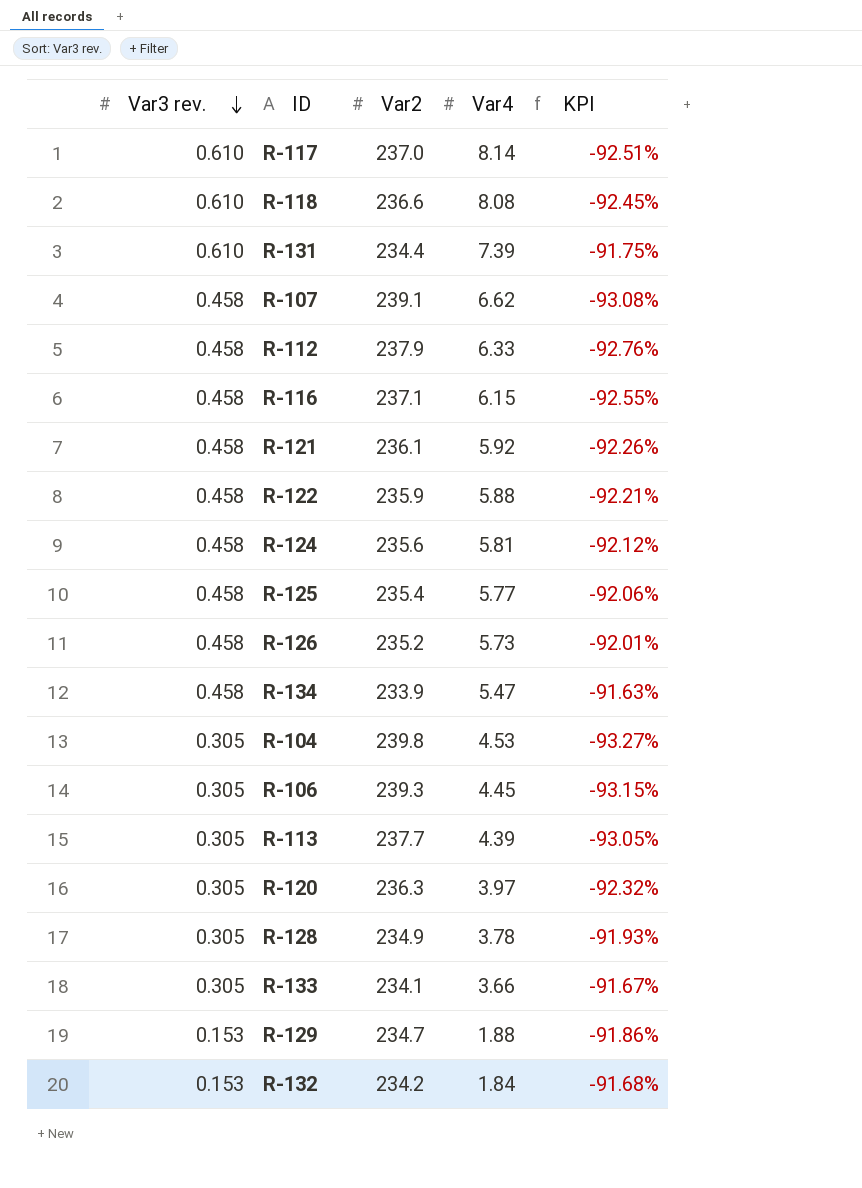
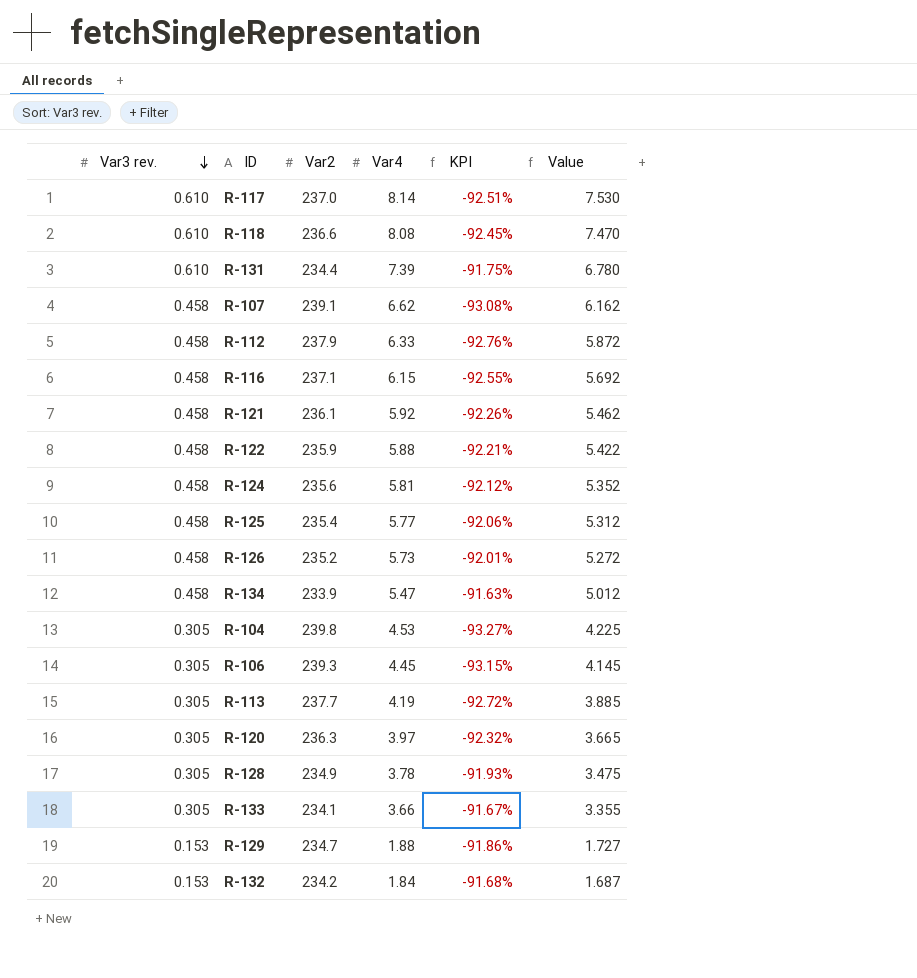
column Value | formula: none -> [Var4] - [Var3 rev.]
R-113 | Var4: 4.39 -> 4.19
R-113 | KPI: -93.05% -> -92.72%

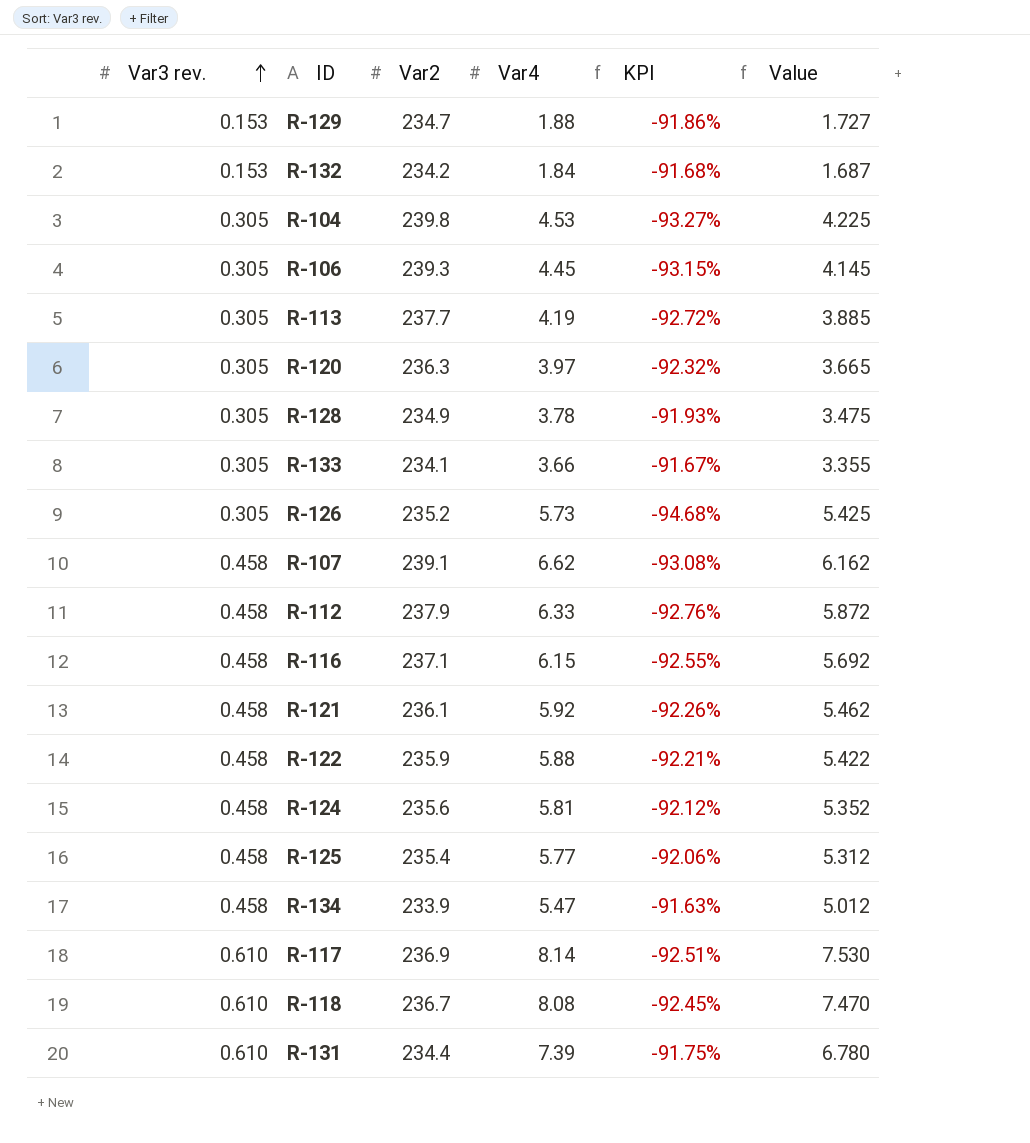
row order: Var3 rev. descending -> Var3 rev. ascending
R-126 | Var3 rev.: 0.458 -> 0.305
R-126 | KPI: -92.01% -> -94.68%
R-126 | Value: 5.272 -> 5.425
R-117 | Var2: 237.0 -> 236.9
R-118 | Var2: 236.6 -> 236.7

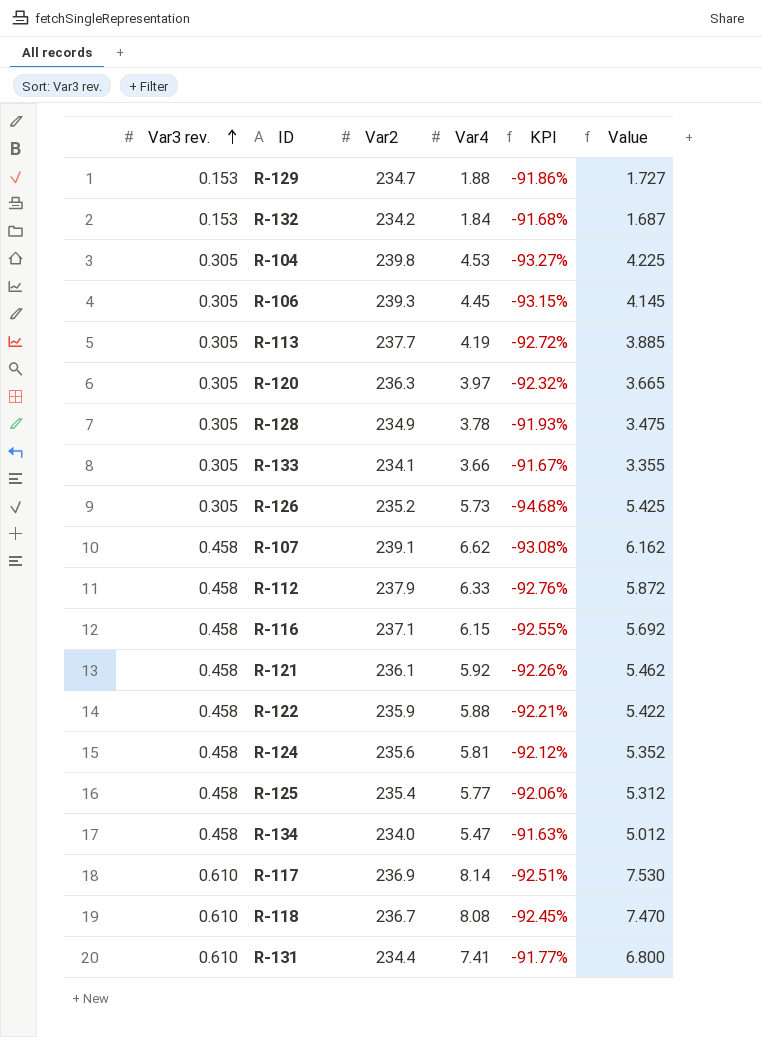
R-134 | Var2: 233.9 -> 234.0
R-131 | Var4: 7.39 -> 7.41
R-131 | KPI: -91.75% -> -91.77%
R-131 | Value: 6.780 -> 6.800

